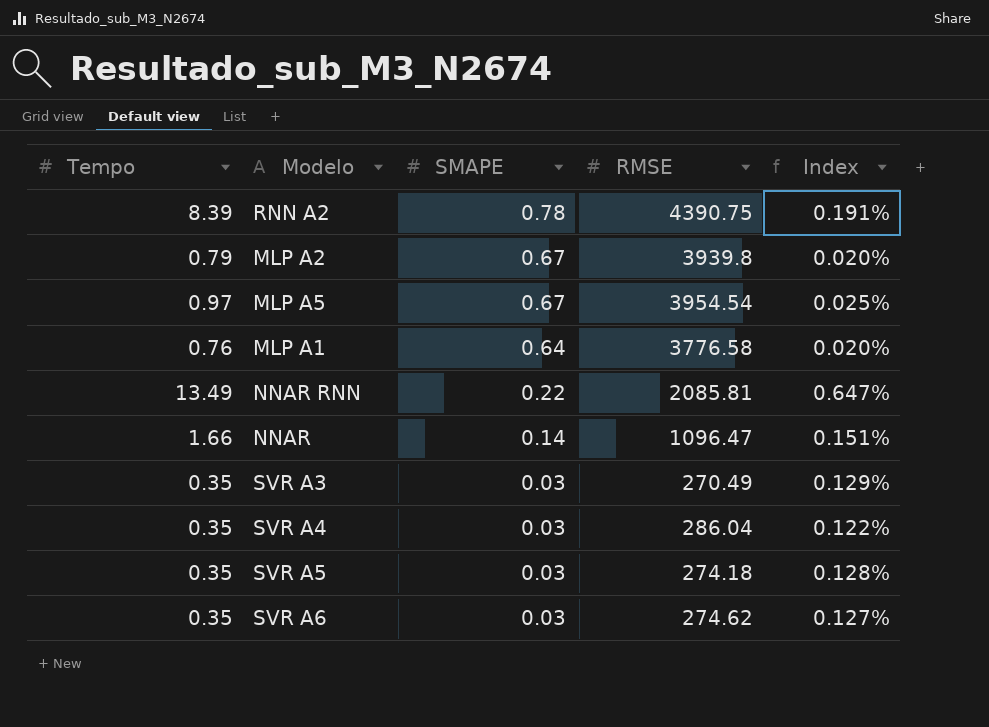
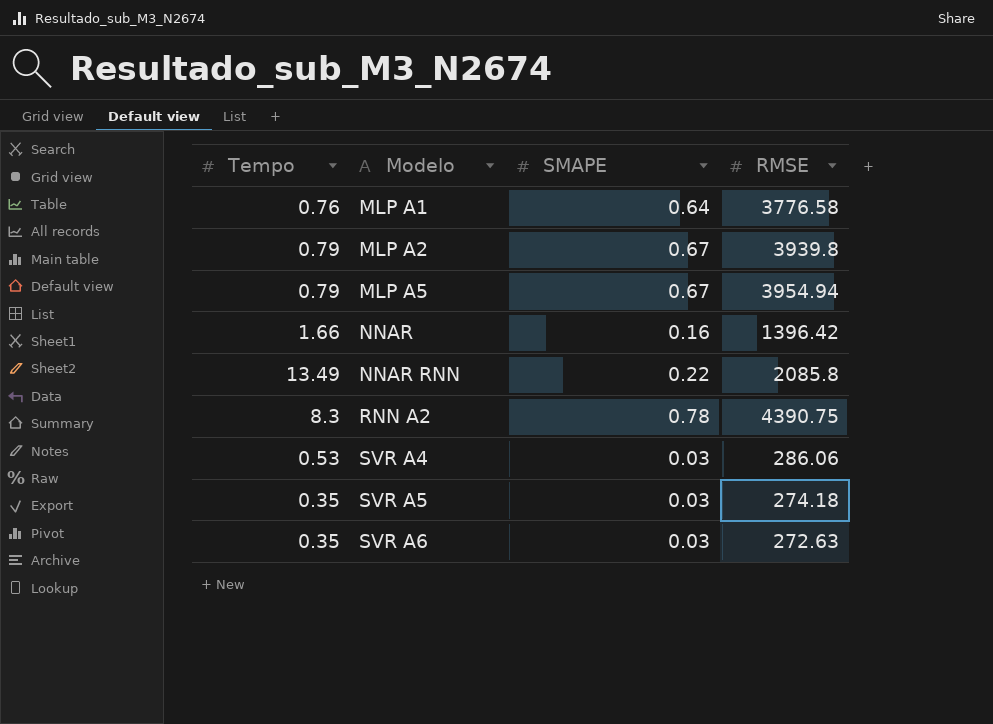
row order: SMAPE descending -> Modelo ascending
column Index | formula: [Tempo] / [RMSE] -> none
row SVR A3: 0.35 | 0.03 | 270.49 | 0.129% -> none
MLP A5 | Tempo: 0.97 -> 0.79
MLP A5 | RMSE: 3954.54 -> 3954.94
NNAR | SMAPE: 0.14 -> 0.16
NNAR | RMSE: 1096.47 -> 1396.42
NNAR RNN | RMSE: 2085.81 -> 2085.8
RNN A2 | Tempo: 8.39 -> 8.3
SVR A4 | Tempo: 0.35 -> 0.53
SVR A4 | RMSE: 286.04 -> 286.06
SVR A6 | RMSE: 274.62 -> 272.63

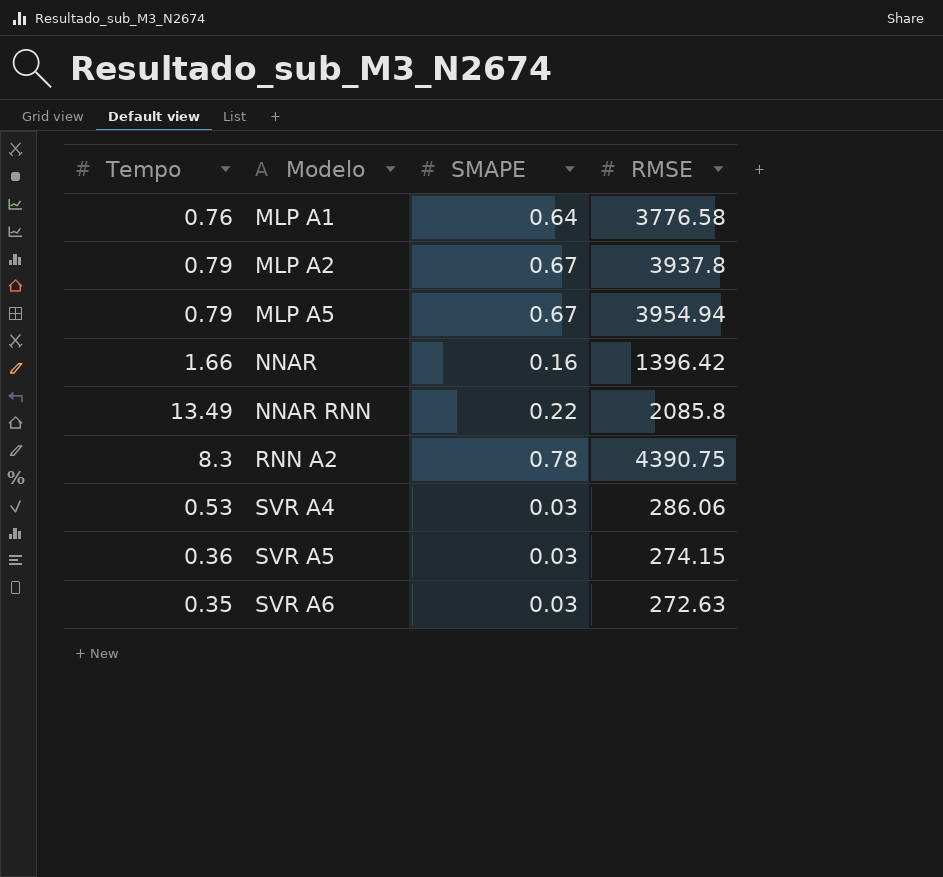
MLP A2 | RMSE: 3939.8 -> 3937.8
SVR A5 | Tempo: 0.35 -> 0.36
SVR A5 | RMSE: 274.18 -> 274.15

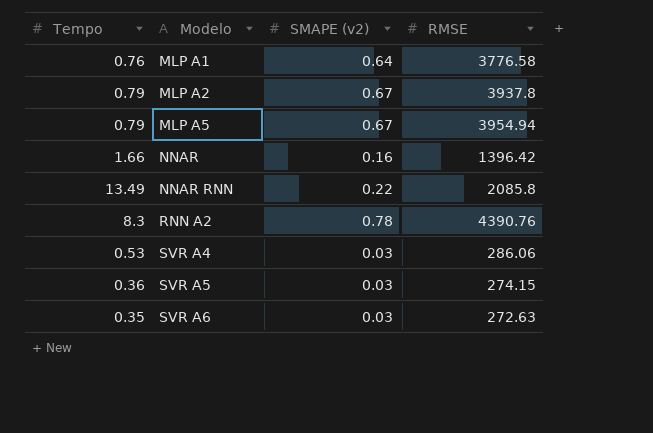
column name: SMAPE -> SMAPE (v2)
RNN A2 | RMSE: 4390.75 -> 4390.76

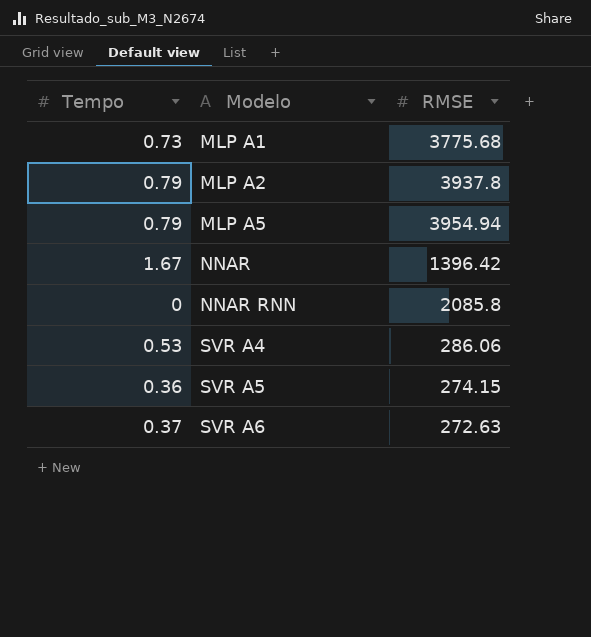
column SMAPE (v2) | position: 3 -> none
row RNN A2: 8.3 | 0.78 | 4390.76 -> none
MLP A1 | Tempo: 0.76 -> 0.73
MLP A1 | RMSE: 3776.58 -> 3775.68
NNAR | Tempo: 1.66 -> 1.67
NNAR RNN | Tempo: 13.49 -> 0
SVR A6 | Tempo: 0.35 -> 0.37

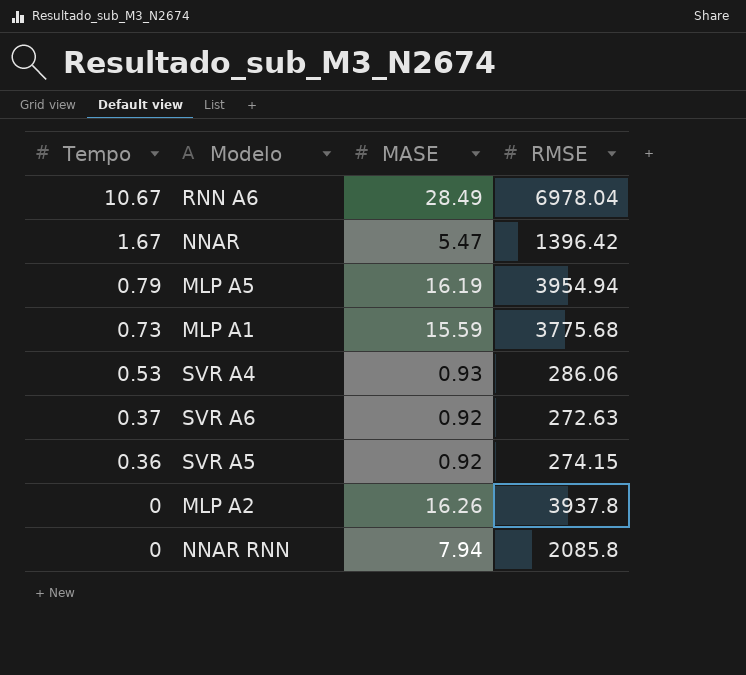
row order: Modelo ascending -> Tempo descending
column MASE | position: none -> 3
row RNN A6: none -> 10.67 | 28.49 | 6978.04
MLP A2 | Tempo: 0.79 -> 0

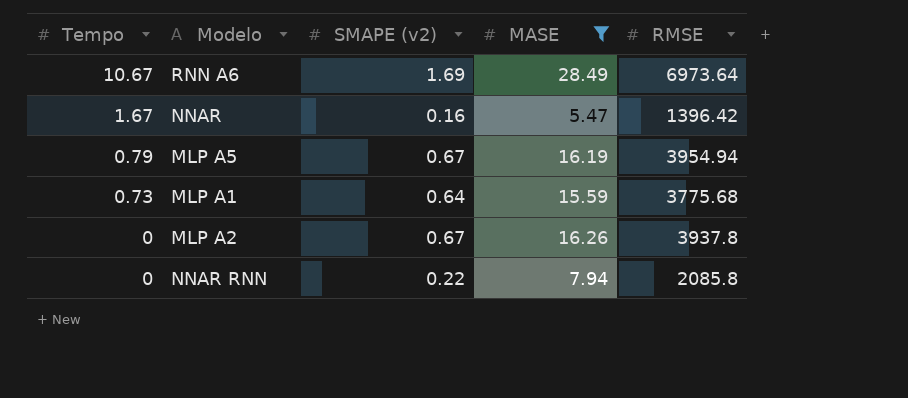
filter: none -> MASE >= 5.47
column SMAPE (v2) | position: none -> 3
RNN A6 | RMSE: 6978.04 -> 6973.64

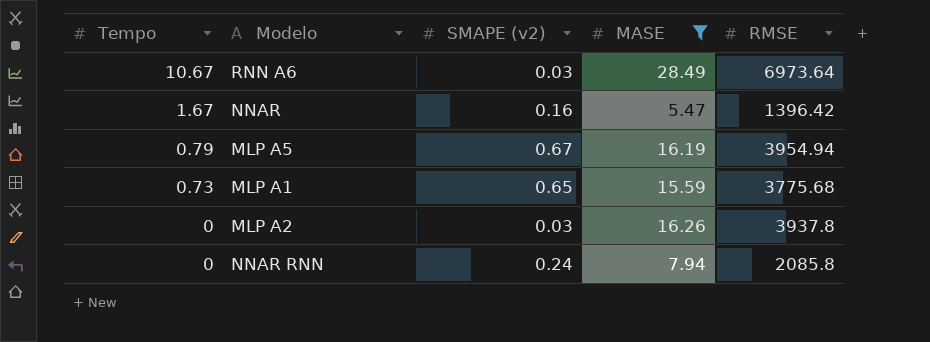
RNN A6 | SMAPE (v2): 1.69 -> 0.03
MLP A1 | SMAPE (v2): 0.64 -> 0.65
MLP A2 | SMAPE (v2): 0.67 -> 0.03
NNAR RNN | SMAPE (v2): 0.22 -> 0.24

